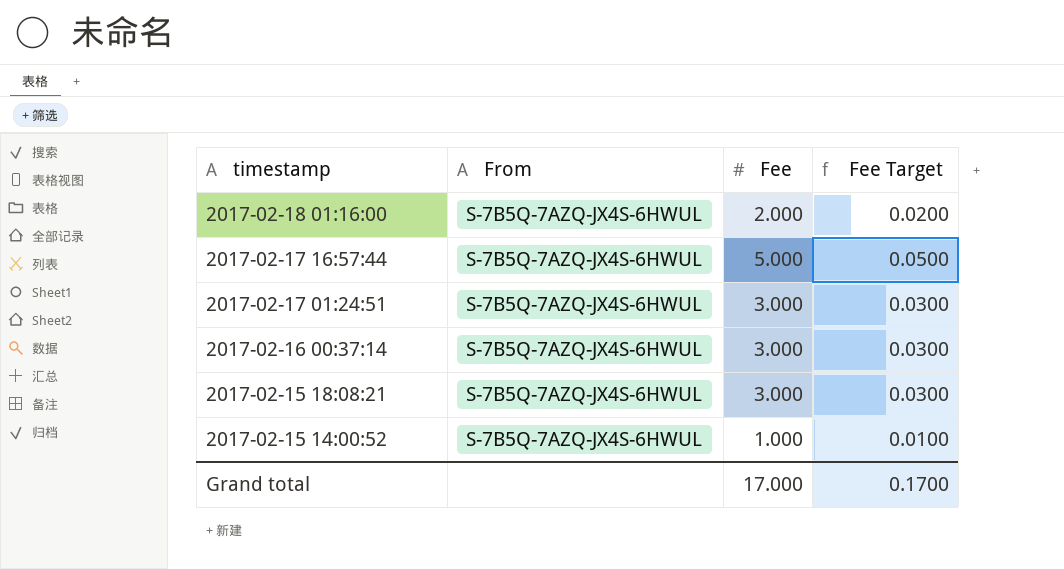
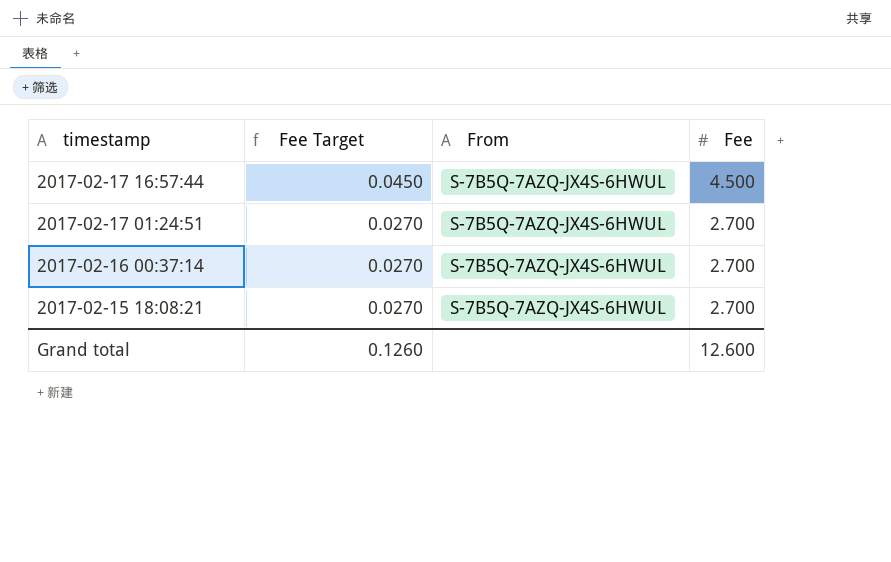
column Fee Target | position: 4 -> 2
row 2017-02-18 01:16:00: S-7B5Q-7AZQ-JX4S-6HWUL | 2.000 | 0.0200 -> none
row 2017-02-15 14:00:52: S-7B5Q-7AZQ-JX4S-6HWUL | 1.000 | 0.0100 -> none
2017-02-17 16:57:44 | Fee Target: 0.0500 -> 0.0450
2017-02-17 16:57:44 | Fee: 5.000 -> 4.500
2017-02-17 01:24:51 | Fee Target: 0.0300 -> 0.0270
2017-02-17 01:24:51 | Fee: 3.000 -> 2.700
2017-02-16 00:37:14 | Fee Target: 0.0300 -> 0.0270
2017-02-16 00:37:14 | Fee: 3.000 -> 2.700
2017-02-15 18:08:21 | Fee Target: 0.0300 -> 0.0270
2017-02-15 18:08:21 | Fee: 3.000 -> 2.700
Grand total | Fee Target: 0.1700 -> 0.1260
Grand total | Fee: 17.000 -> 12.600

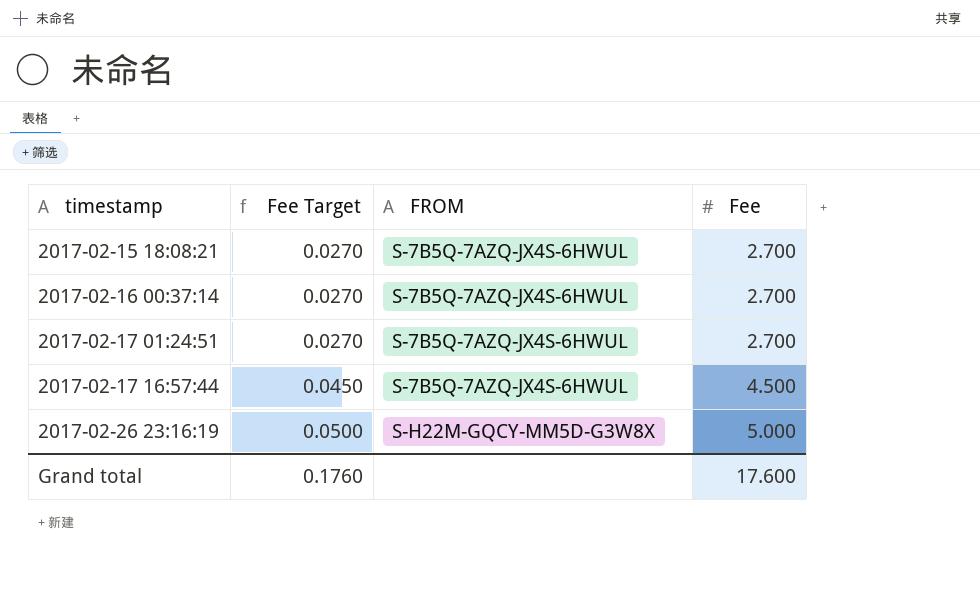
row order: timestamp descending -> timestamp ascending
column name: From -> FROM
row 2017-02-26 23:16:19: none -> 0.0500 | S-H22M-GQCY-MM5D-G3W8X | 5.000
Grand total | Fee Target: 0.1260 -> 0.1760
Grand total | Fee: 12.600 -> 17.600

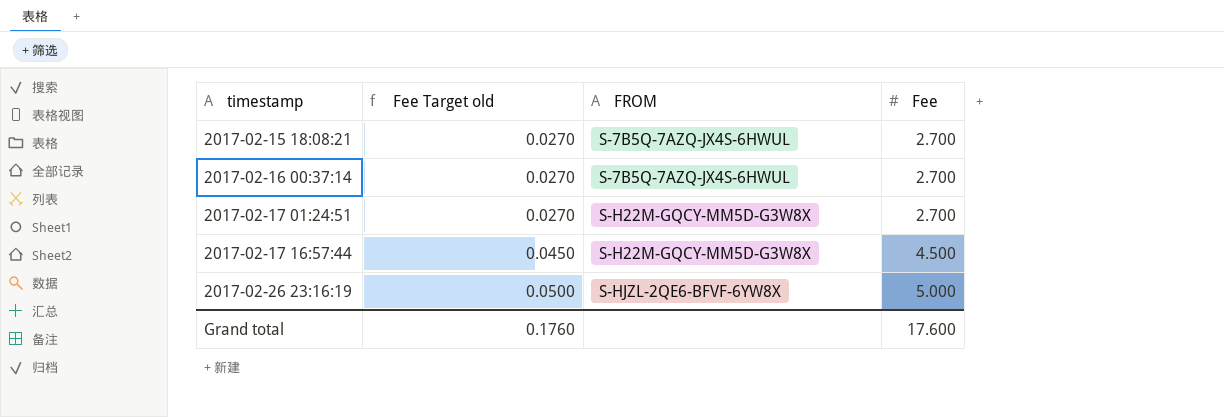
column name: Fee Target -> Fee Target old
2017-02-17 01:24:51 | FROM: S-7B5Q-7AZQ-JX4S-6HWUL -> S-H22M-GQCY-MM5D-G3W8X
2017-02-17 16:57:44 | FROM: S-7B5Q-7AZQ-JX4S-6HWUL -> S-H22M-GQCY-MM5D-G3W8X
2017-02-26 23:16:19 | FROM: S-H22M-GQCY-MM5D-G3W8X -> S-HJZL-2QE6-BFVF-6YW8X

